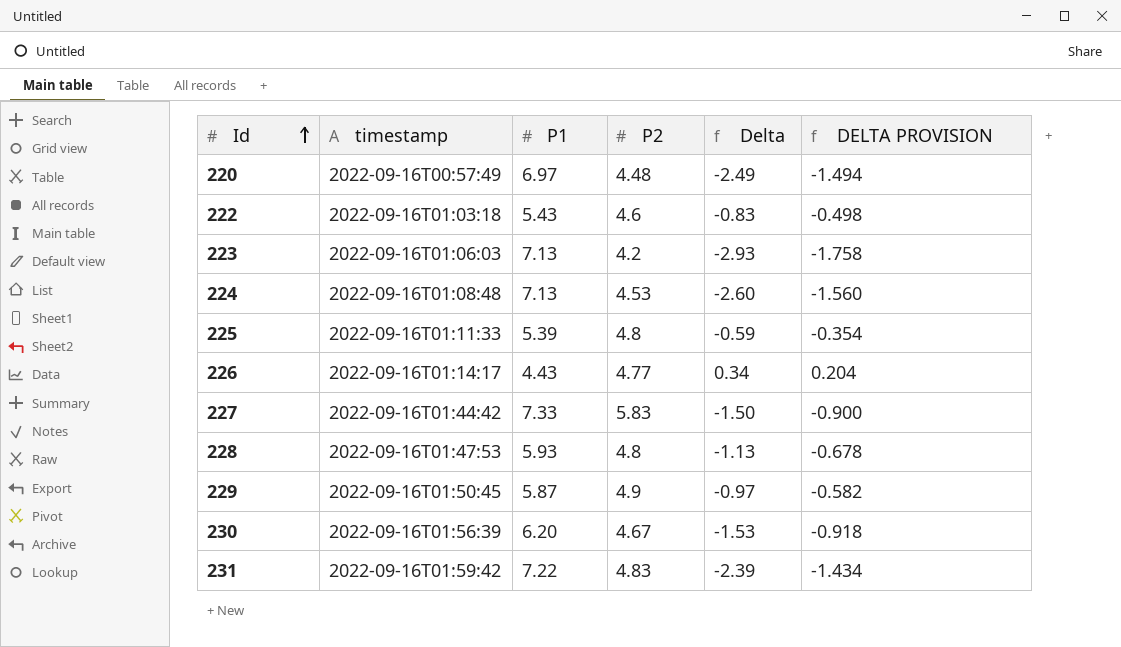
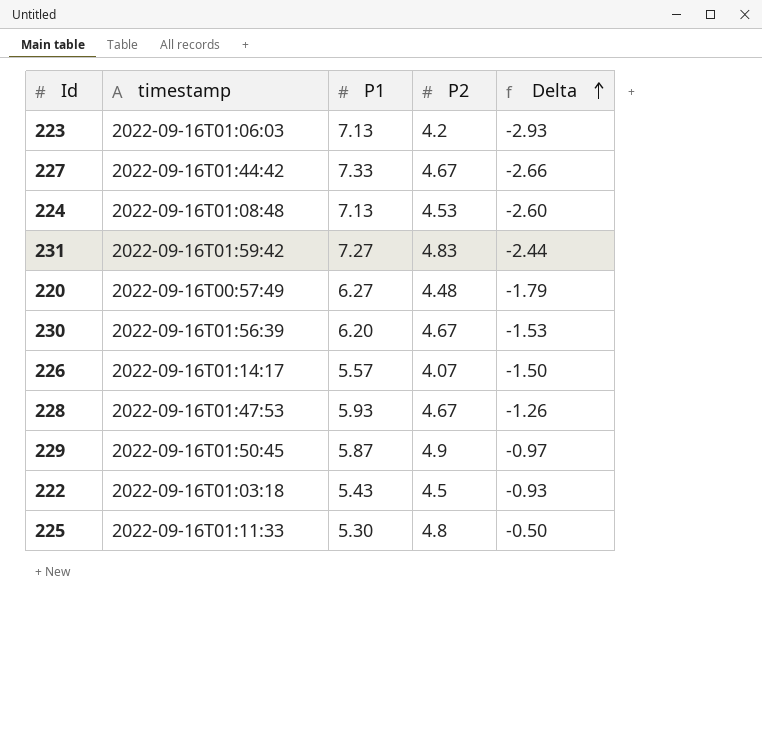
row order: Id ascending -> Delta ascending
column DELTA PROVISION | formula: [Delta] * 0.6 -> none
227 | P2: 5.83 -> 4.67
227 | Delta: -1.50 -> -2.66
231 | P1: 7.22 -> 7.27
231 | Delta: -2.39 -> -2.44
220 | P1: 6.97 -> 6.27
220 | Delta: -2.49 -> -1.79
226 | P1: 4.43 -> 5.57
226 | P2: 4.77 -> 4.07
226 | Delta: 0.34 -> -1.50
228 | P2: 4.8 -> 4.67
228 | Delta: -1.13 -> -1.26
222 | P2: 4.6 -> 4.5
222 | Delta: -0.83 -> -0.93
225 | P1: 5.39 -> 5.30
225 | Delta: -0.59 -> -0.50

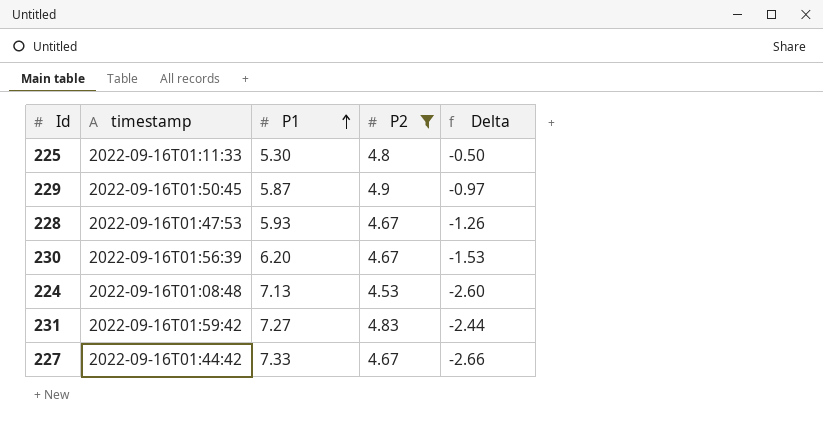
filter: none -> P2 >= 4.53
row order: Delta ascending -> P1 ascending

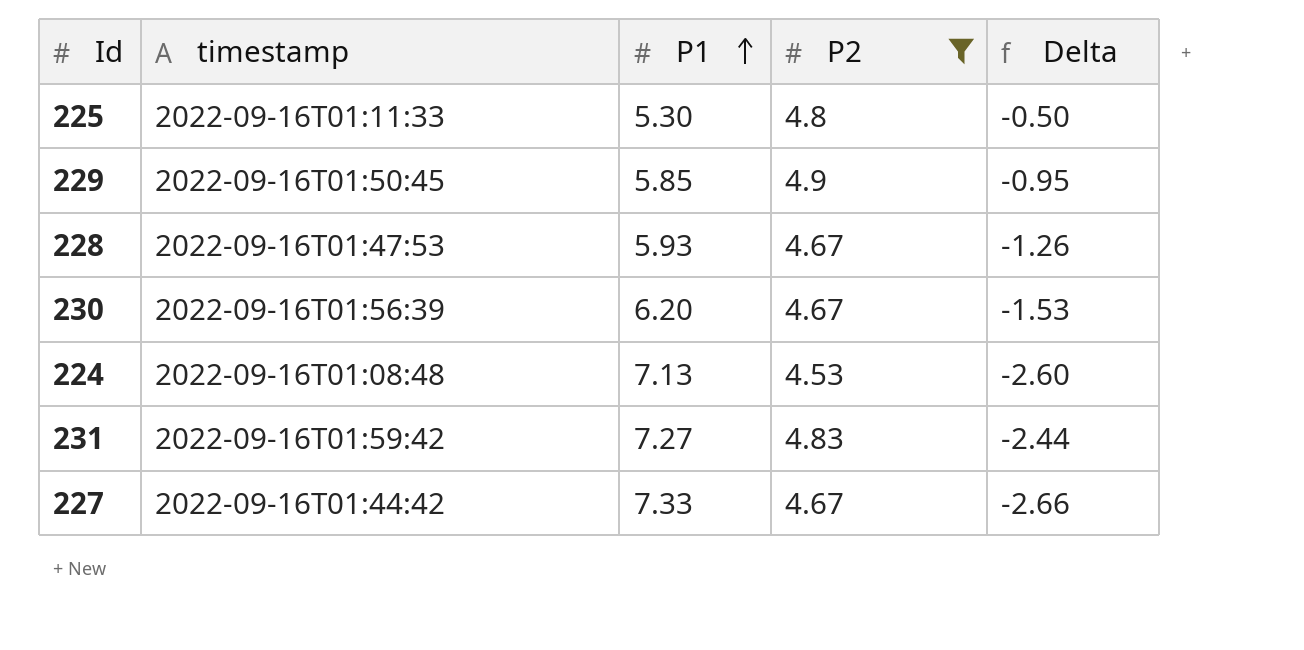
229 | P1: 5.87 -> 5.85
229 | Delta: -0.97 -> -0.95

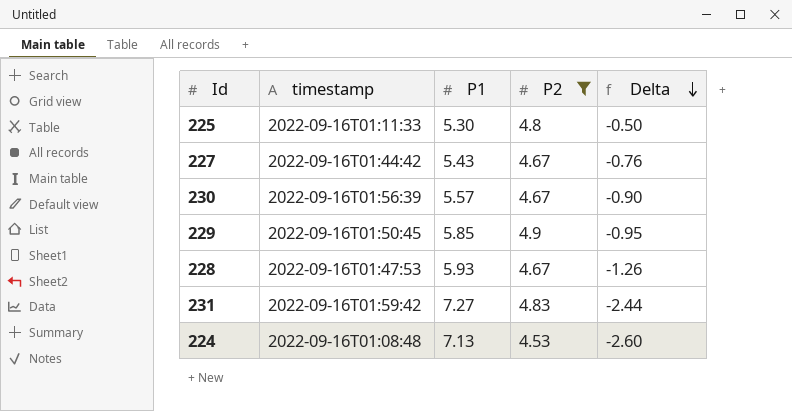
row order: P1 ascending -> Delta descending
227 | P1: 7.33 -> 5.43
227 | Delta: -2.66 -> -0.76
230 | P1: 6.20 -> 5.57
230 | Delta: -1.53 -> -0.90

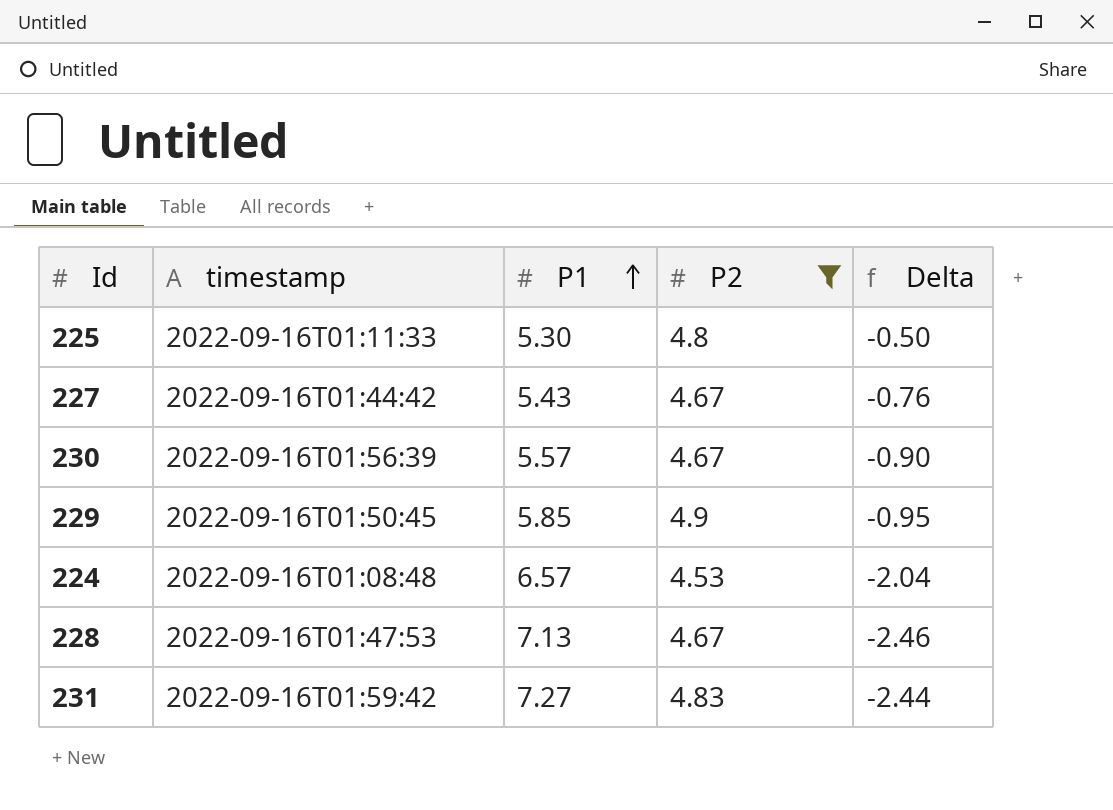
row order: Delta descending -> P1 ascending
224 | P1: 7.13 -> 6.57
224 | Delta: -2.60 -> -2.04
228 | P1: 5.93 -> 7.13
228 | Delta: -1.26 -> -2.46

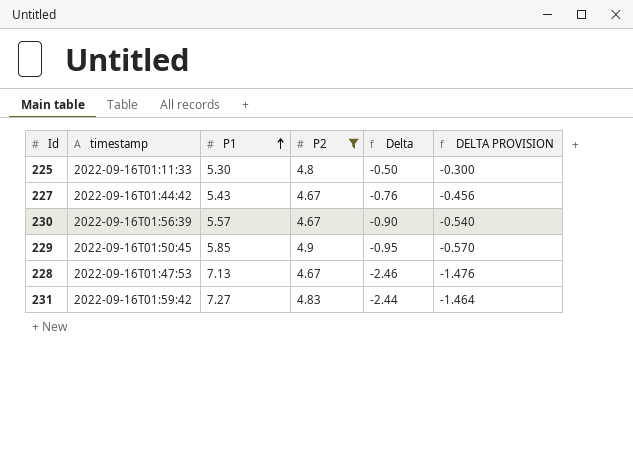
column DELTA PROVISION | formula: none -> [Delta] * 0.6
row 224: 2022-09-16T01:08:48 | 6.57 | 4.53 | -2.04 -> none

